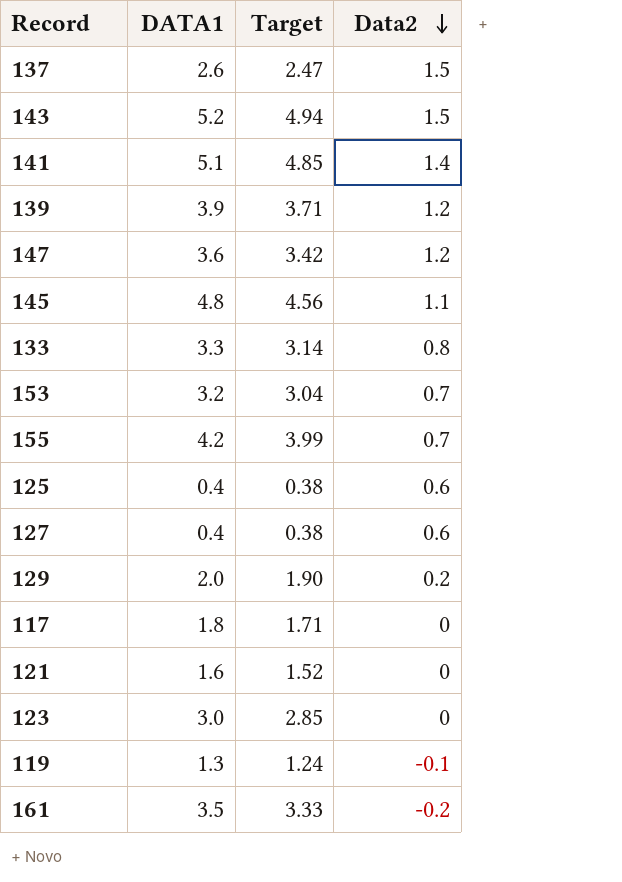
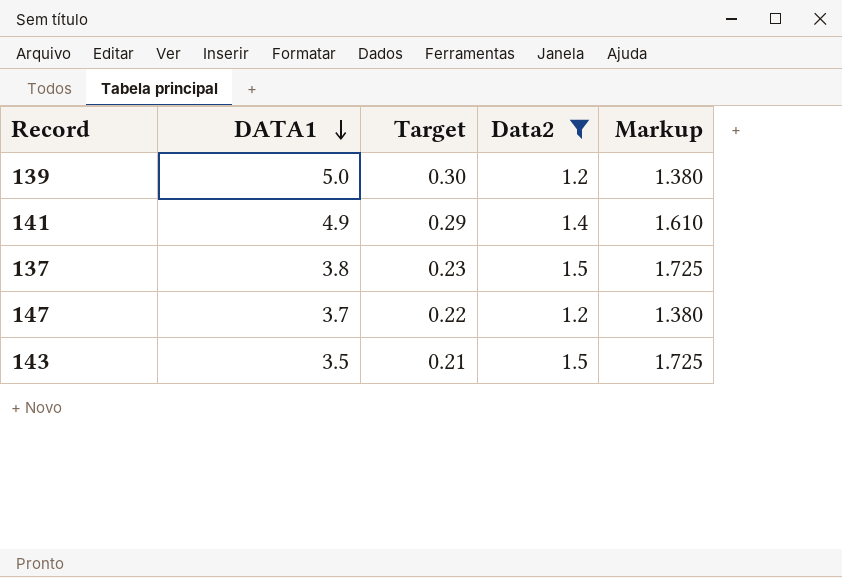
filter: none -> Data2 >= 1.2
row order: Data2 descending -> DATA1 descending
column Target | formula: [DATA1] * 0.95 -> [DATA1] * 0.06
column Markup | formula: none -> [Data2] * 1.15
139 | DATA1: 3.9 -> 5.0
141 | DATA1: 5.1 -> 4.9
137 | DATA1: 2.6 -> 3.8
147 | DATA1: 3.6 -> 3.7
143 | DATA1: 5.2 -> 3.5

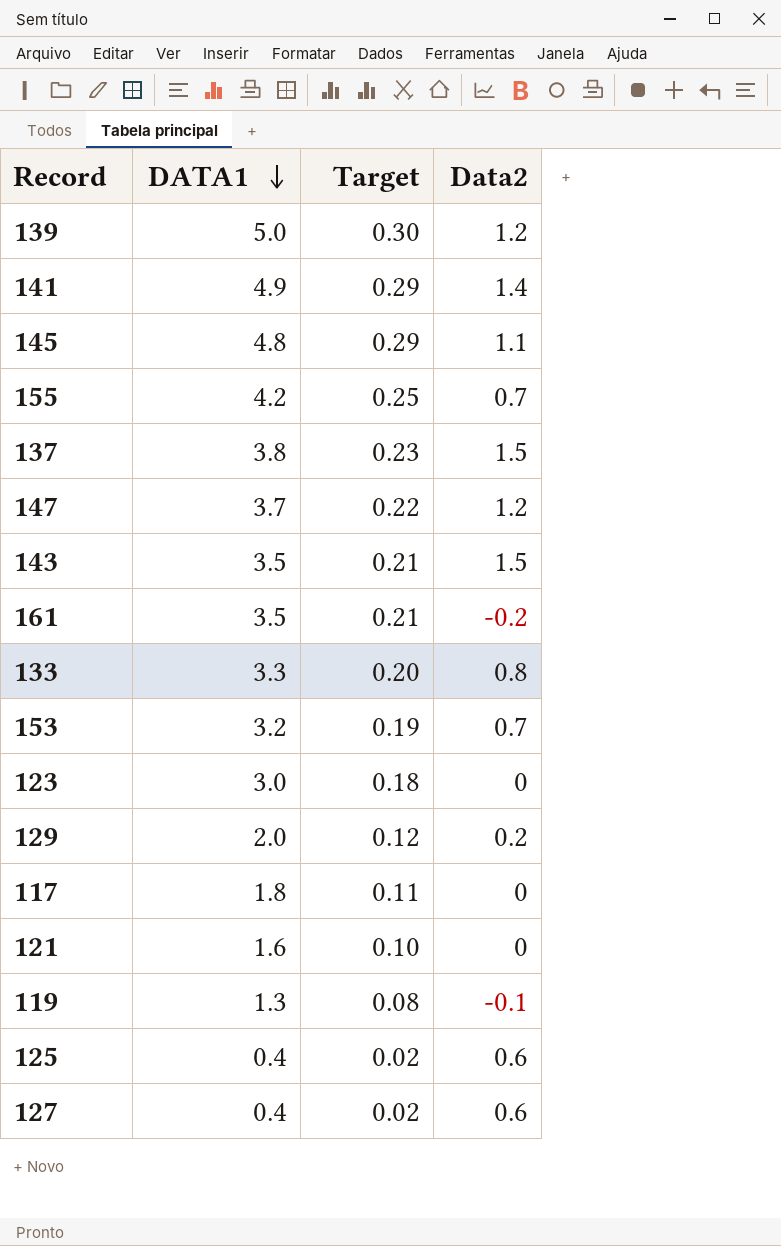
filter: Data2 >= 1.2 -> none
column Markup | formula: [Data2] * 1.15 -> none

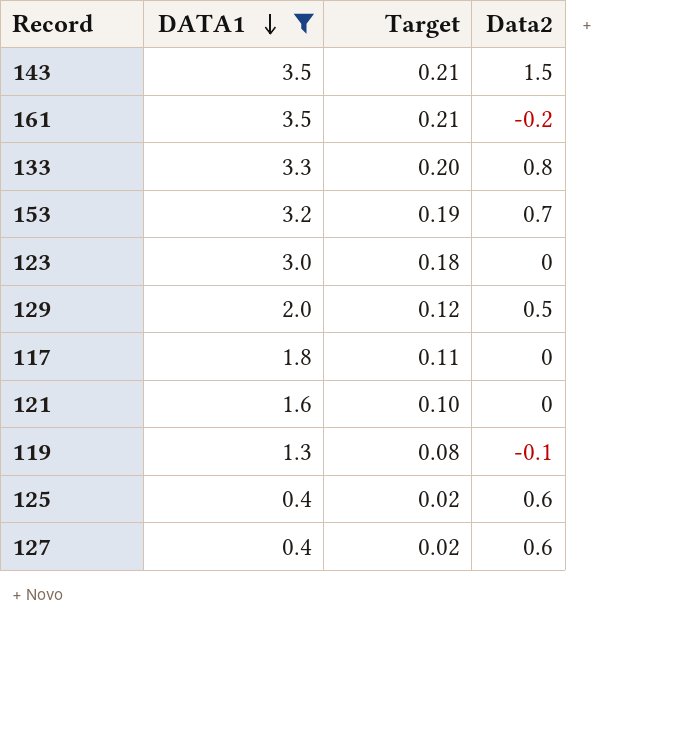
filter: none -> DATA1 <= 3.5
129 | Data2: 0.2 -> 0.5

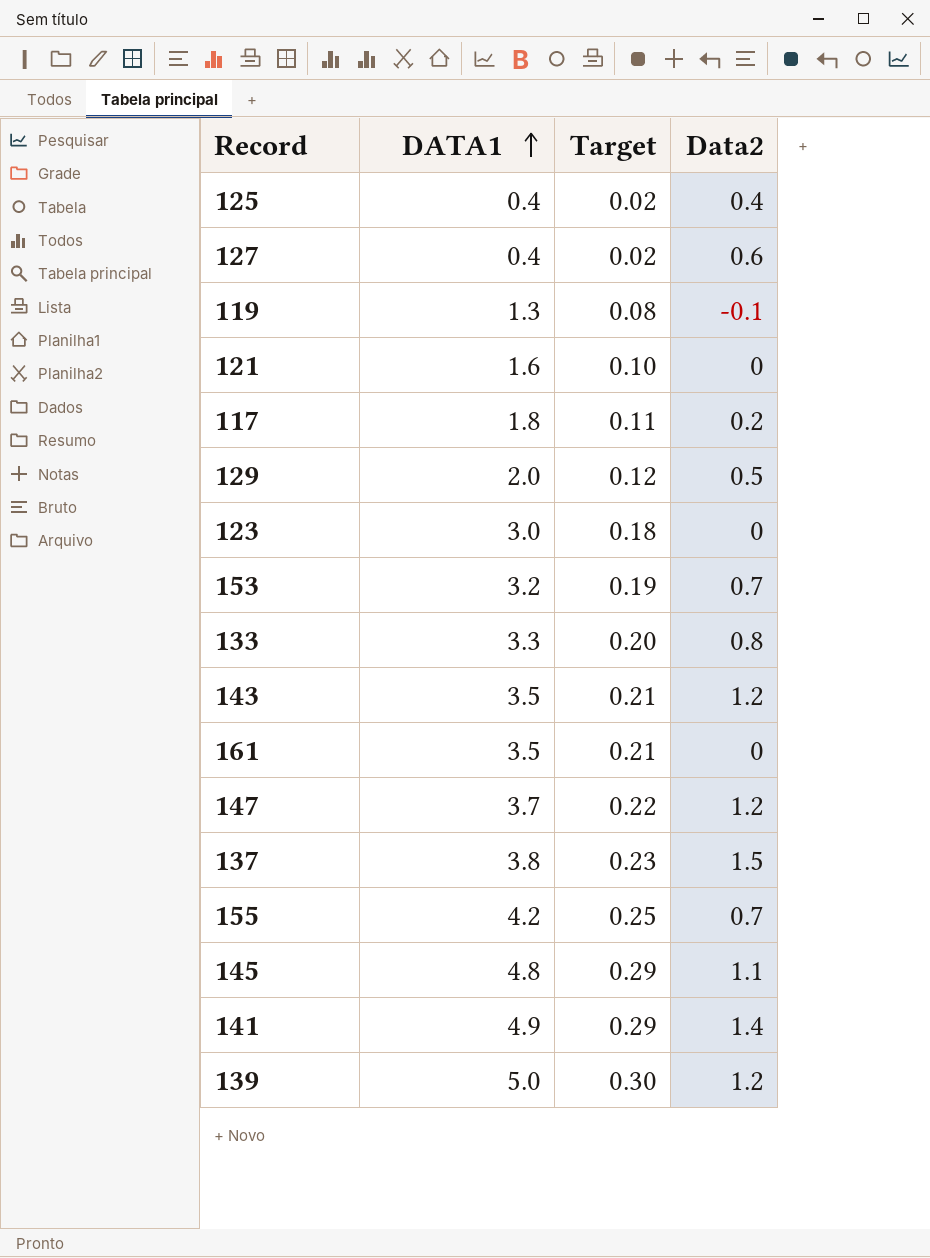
filter: DATA1 <= 3.5 -> none
row order: DATA1 descending -> DATA1 ascending
125 | Data2: 0.6 -> 0.4
117 | Data2: 0 -> 0.2
143 | Data2: 1.5 -> 1.2
161 | Data2: -0.2 -> 0

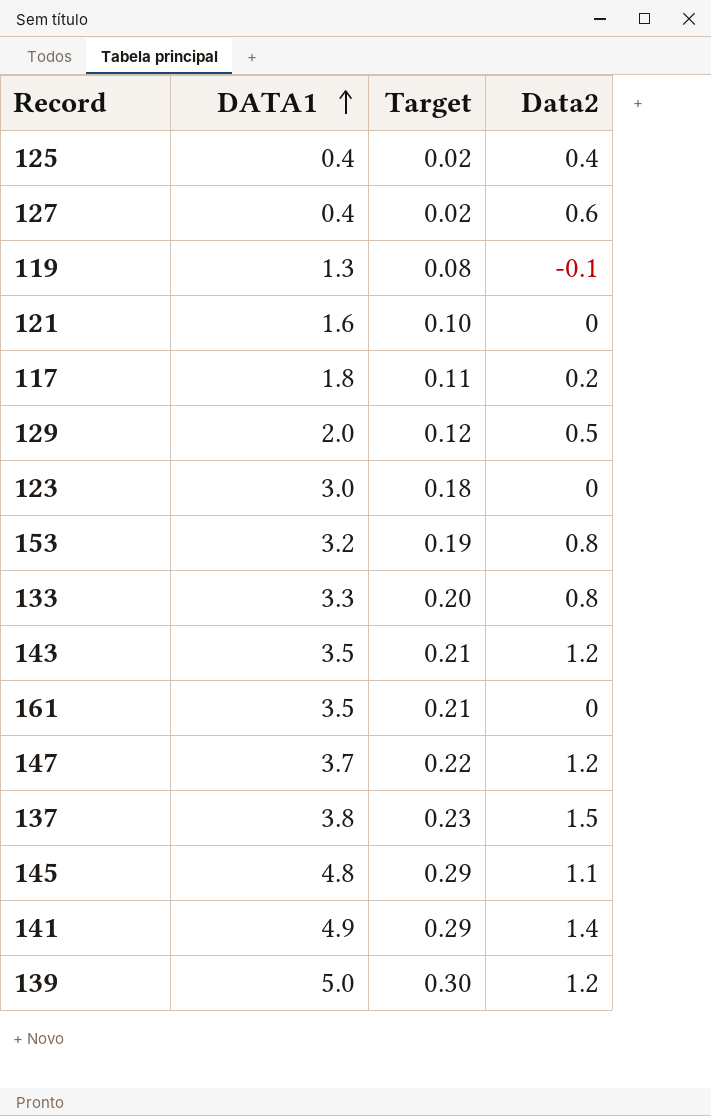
row 155: 4.2 | 0.25 | 0.7 -> none
153 | Data2: 0.7 -> 0.8

